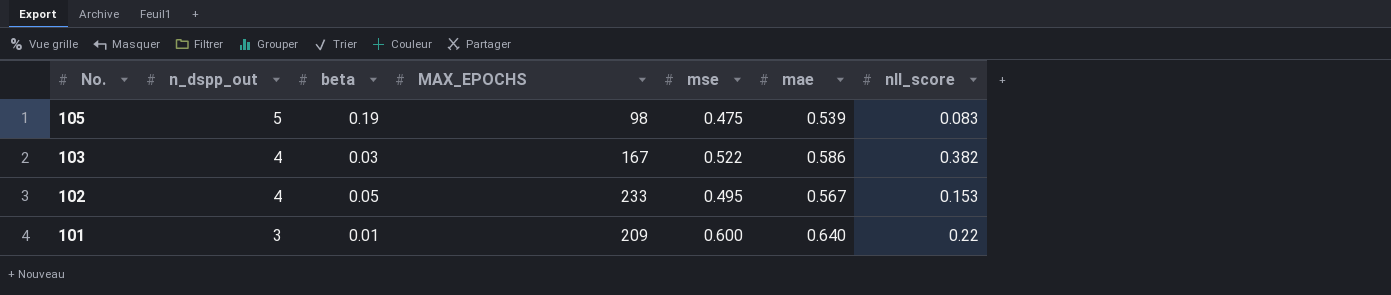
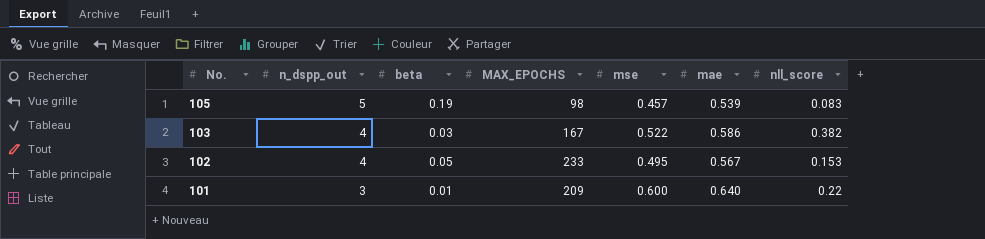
105 | mse: 0.475 -> 0.457

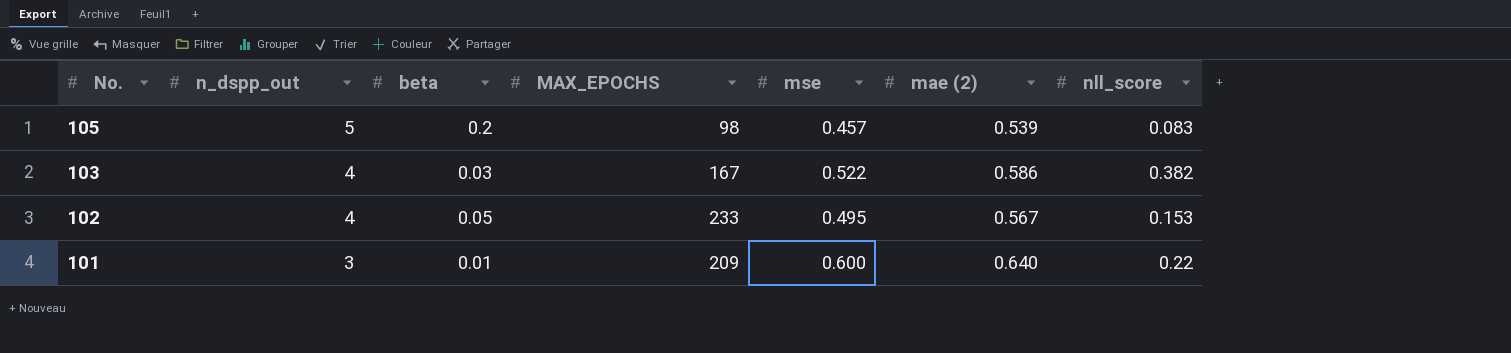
column name: mae -> mae (2)
105 | beta: 0.19 -> 0.2

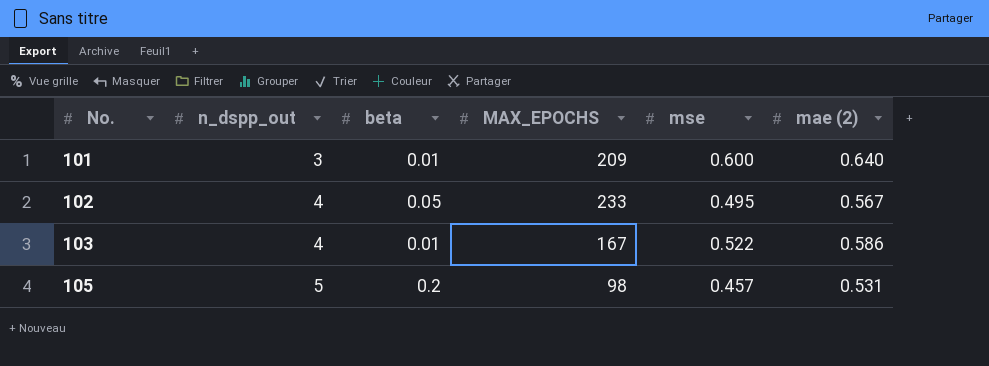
row order: No. descending -> No. ascending
column nll_score | position: 7 -> none
103 | beta: 0.03 -> 0.01
105 | mae (2): 0.539 -> 0.531

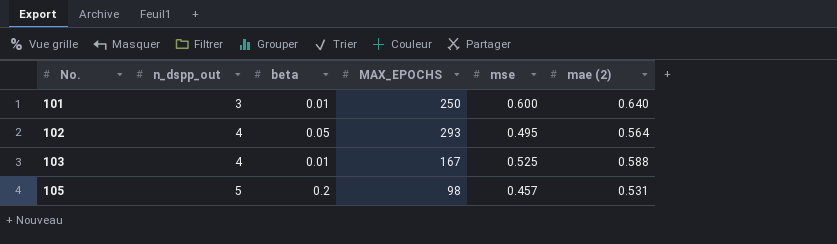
101 | MAX_EPOCHS: 209 -> 250
102 | MAX_EPOCHS: 233 -> 293
102 | mae (2): 0.567 -> 0.564
103 | mse: 0.522 -> 0.525
103 | mae (2): 0.586 -> 0.588

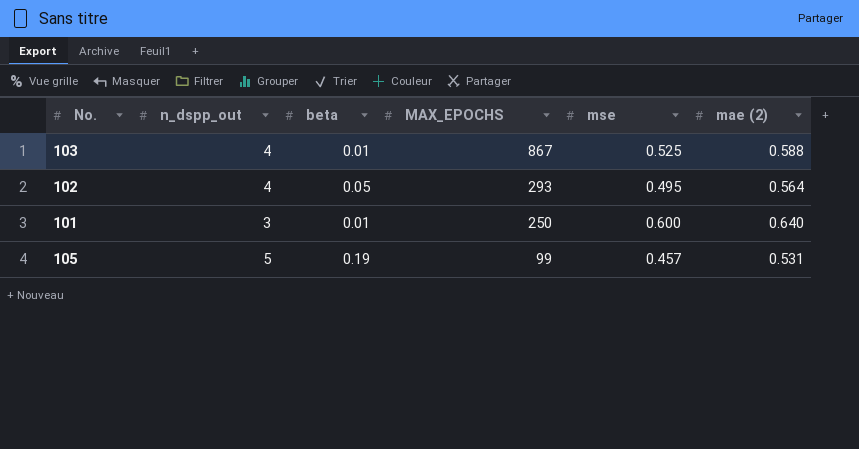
row order: No. ascending -> MAX_EPOCHS descending
103 | MAX_EPOCHS: 167 -> 867
105 | beta: 0.2 -> 0.19
105 | MAX_EPOCHS: 98 -> 99

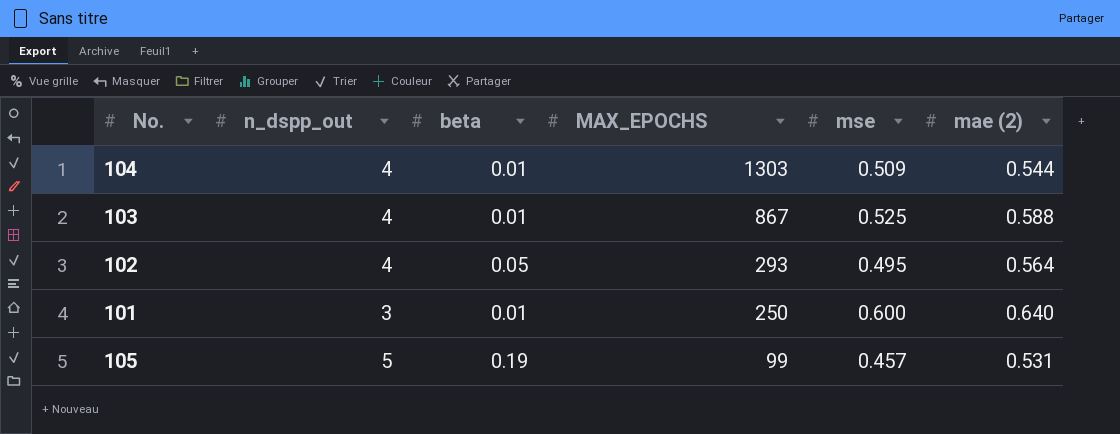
row 104: none -> 4 | 0.01 | 1303 | 0.509 | 0.544

